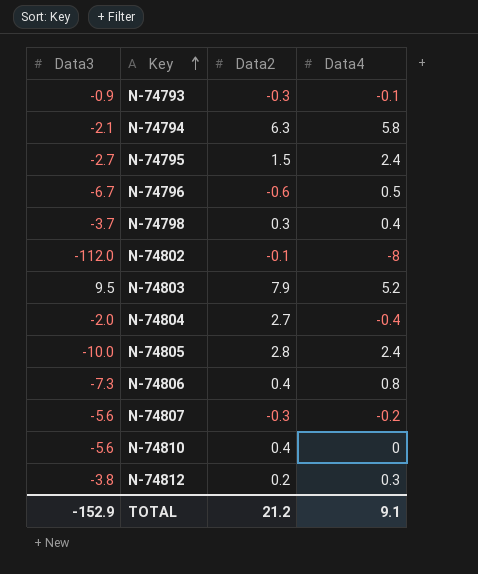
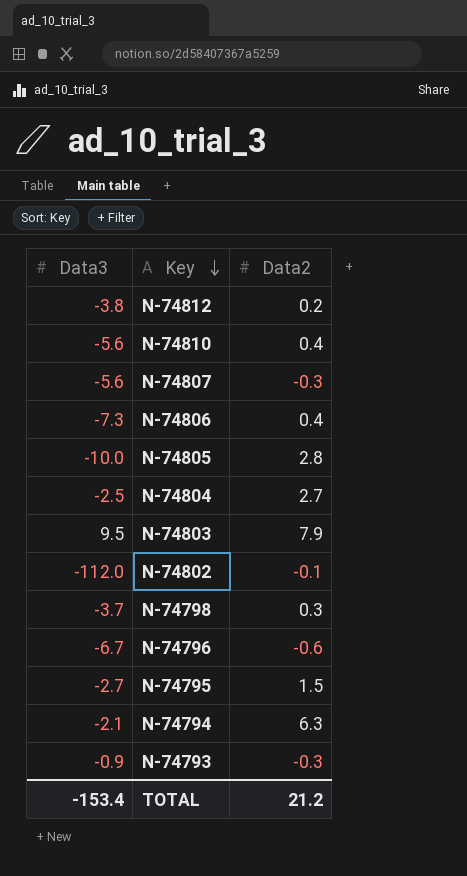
row order: Key ascending -> Key descending
column Data4 | position: 4 -> none
N-74804 | Data3: -2.0 -> -2.5
TOTAL | Data3: -152.9 -> -153.4

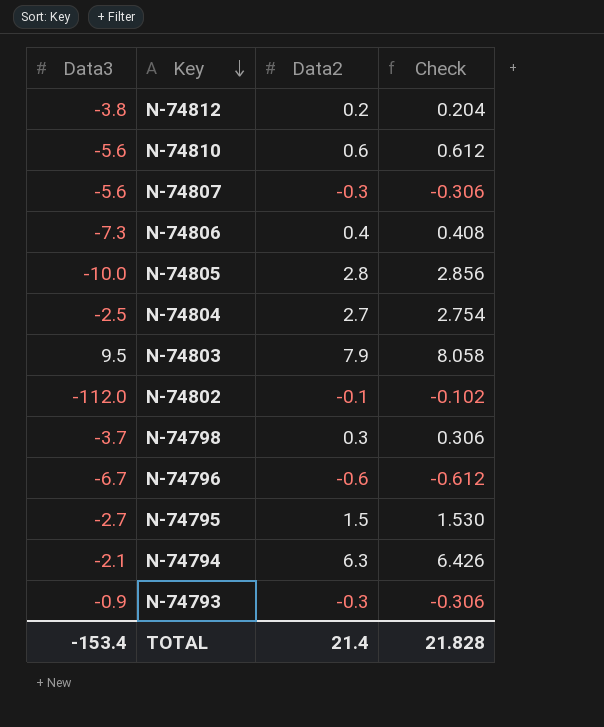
column Check | formula: none -> [Data2] * 1.02
N-74810 | Data2: 0.4 -> 0.6
TOTAL | Data2: 21.2 -> 21.4

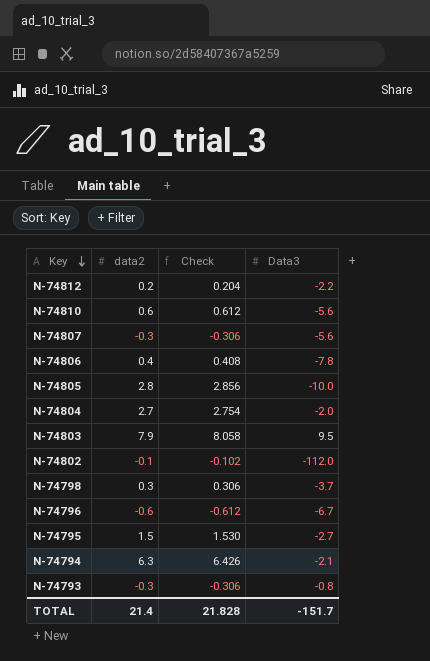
column name: Data2 -> data2
column Data3 | position: 1 -> 4
N-74812 | Data3: -3.8 -> -2.2
N-74806 | Data3: -7.3 -> -7.8
N-74804 | Data3: -2.5 -> -2.0
N-74793 | Data3: -0.9 -> -0.8
TOTAL | Data3: -153.4 -> -151.7

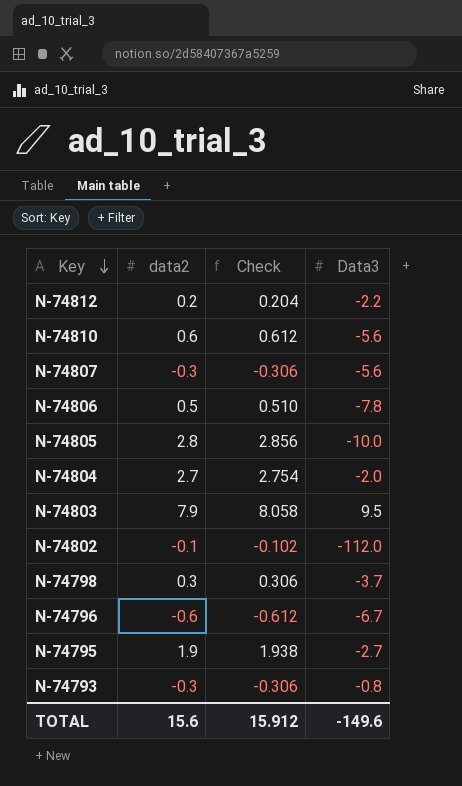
row N-74794: 6.3 | 6.426 | -2.1 -> none
N-74806 | data2: 0.4 -> 0.5
N-74806 | Check: 0.408 -> 0.510
N-74795 | data2: 1.5 -> 1.9
N-74795 | Check: 1.530 -> 1.938
TOTAL | data2: 21.4 -> 15.6
TOTAL | Check: 21.828 -> 15.912
TOTAL | Data3: -151.7 -> -149.6

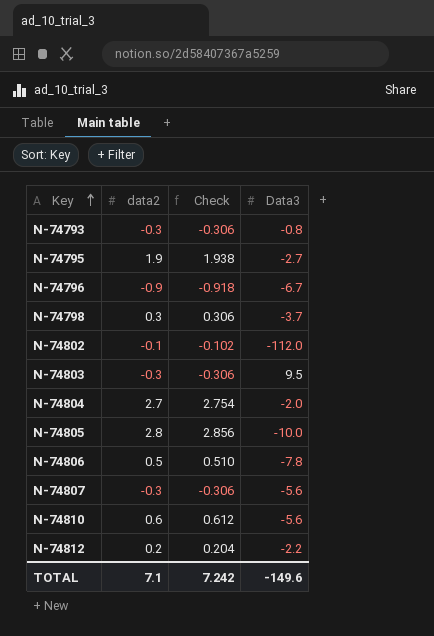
row order: Key descending -> Key ascending
N-74796 | data2: -0.6 -> -0.9
N-74796 | Check: -0.612 -> -0.918
N-74803 | data2: 7.9 -> -0.3
N-74803 | Check: 8.058 -> -0.306
TOTAL | data2: 15.6 -> 7.1
TOTAL | Check: 15.912 -> 7.242

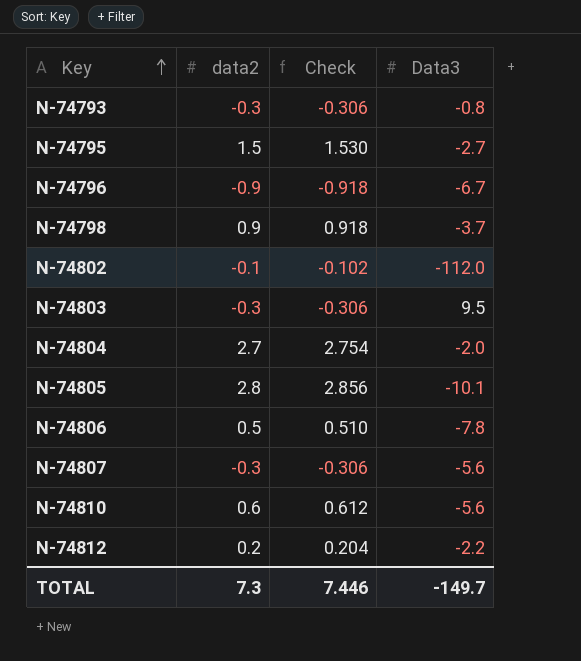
N-74795 | data2: 1.9 -> 1.5
N-74795 | Check: 1.938 -> 1.530
N-74798 | data2: 0.3 -> 0.9
N-74798 | Check: 0.306 -> 0.918
N-74805 | Data3: -10.0 -> -10.1
TOTAL | data2: 7.1 -> 7.3
TOTAL | Check: 7.242 -> 7.446
TOTAL | Data3: -149.6 -> -149.7

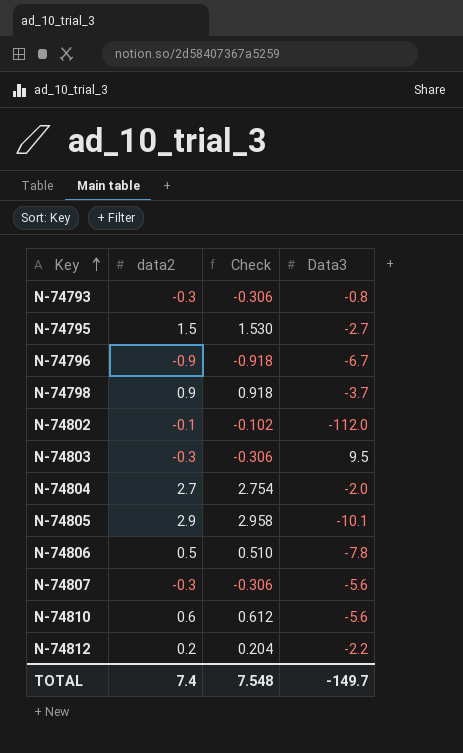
N-74805 | data2: 2.8 -> 2.9
N-74805 | Check: 2.856 -> 2.958
TOTAL | data2: 7.3 -> 7.4
TOTAL | Check: 7.446 -> 7.548

